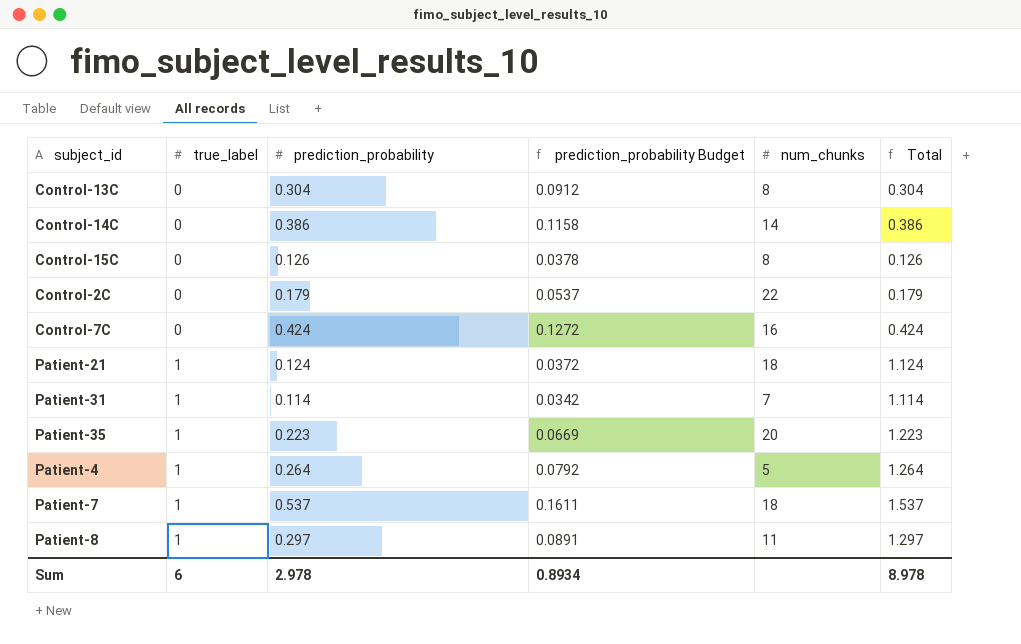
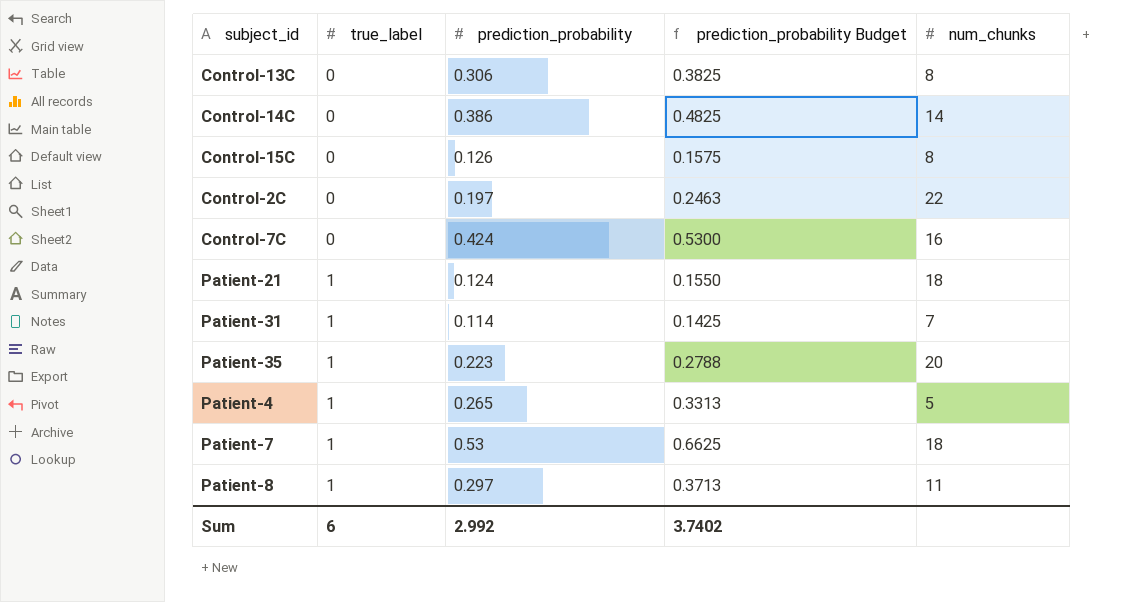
column Total | formula: [true_label] + [prediction_probability] -> none
column prediction_probability Budget | formula: [prediction_probability] * 0.3 -> [prediction_probability] * 1.25
Control-13C | prediction_probability: 0.304 -> 0.306
Control-2C | prediction_probability: 0.179 -> 0.197
Patient-4 | prediction_probability: 0.264 -> 0.265
Patient-7 | prediction_probability: 0.537 -> 0.53
Sum | prediction_probability: 2.978 -> 2.992
Sum | prediction_probability Budget: 0.8934 -> 3.7402

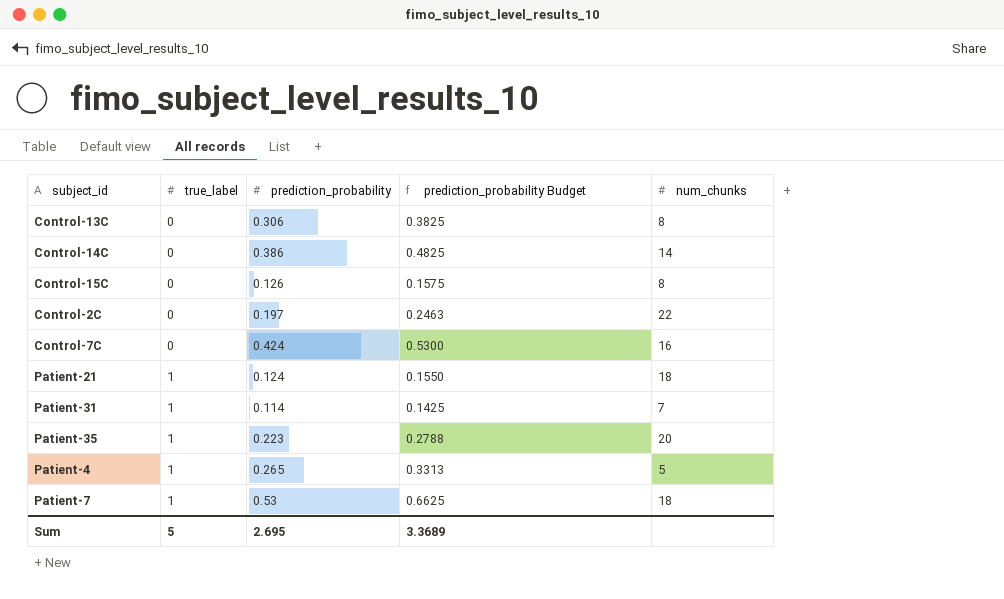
row Patient-8: 1 | 0.297 | 0.3713 | 11 -> none
Sum | true_label: 6 -> 5
Sum | prediction_probability: 2.992 -> 2.695
Sum | prediction_probability Budget: 3.7402 -> 3.3689

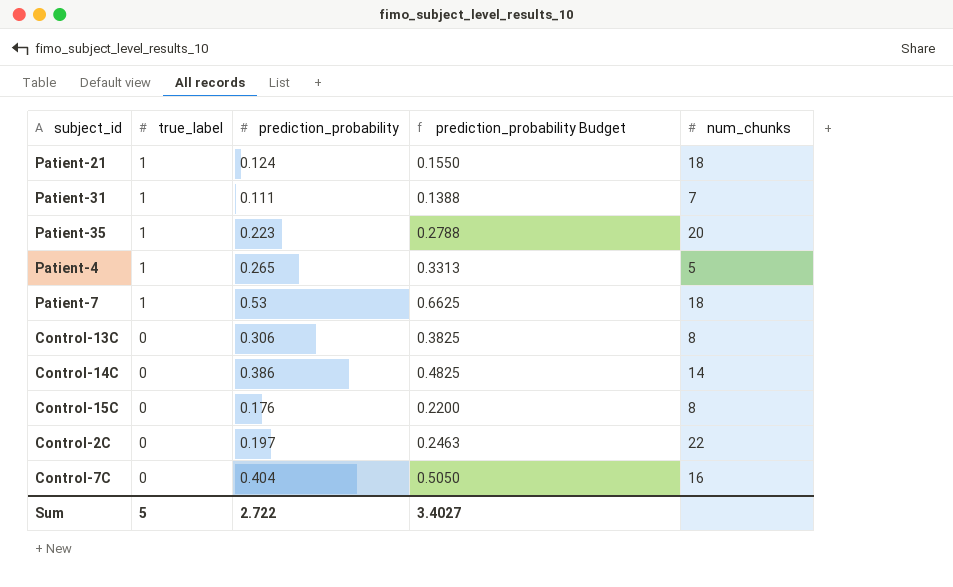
row order: true_label ascending -> true_label descending
Patient-31 | prediction_probability: 0.114 -> 0.111
Patient-31 | prediction_probability Budget: 0.1425 -> 0.1388
Control-15C | prediction_probability: 0.126 -> 0.176
Control-15C | prediction_probability Budget: 0.1575 -> 0.2200
Control-7C | prediction_probability: 0.424 -> 0.404
Control-7C | prediction_probability Budget: 0.5300 -> 0.5050
Sum | prediction_probability: 2.695 -> 2.722
Sum | prediction_probability Budget: 3.3689 -> 3.4027

